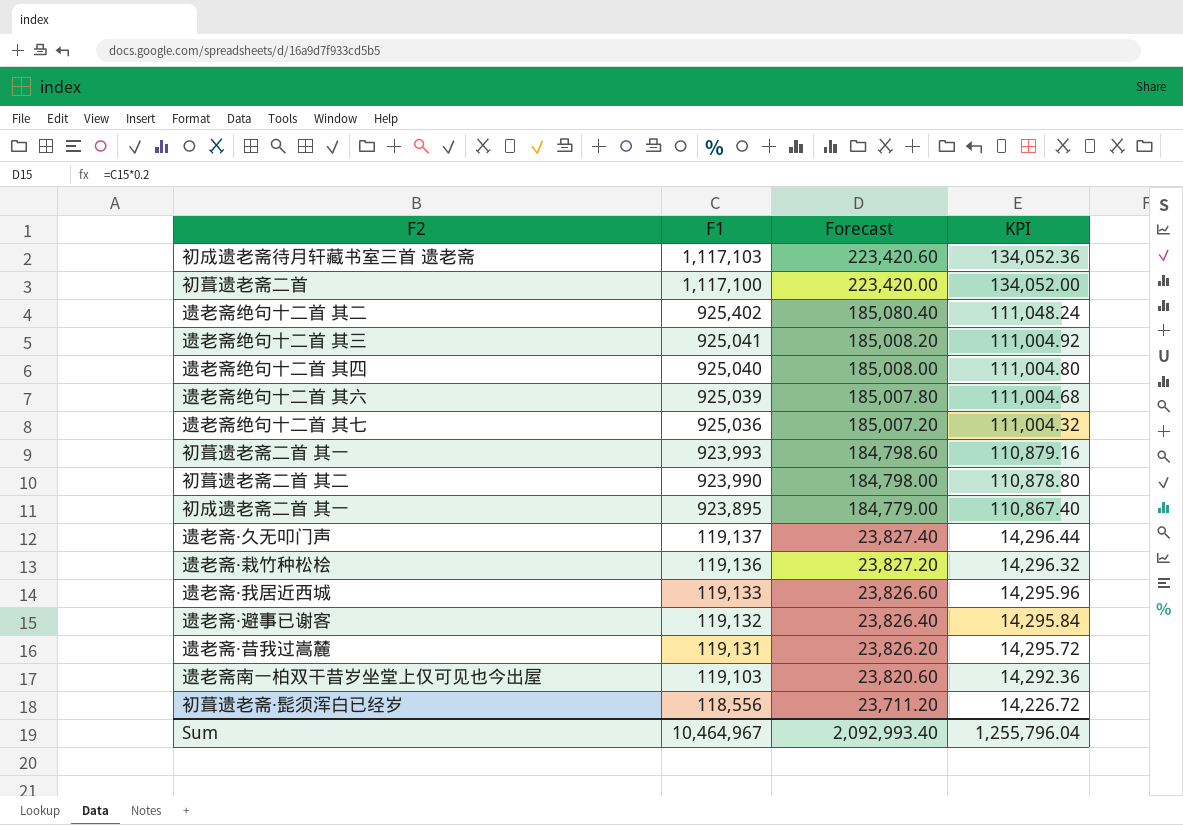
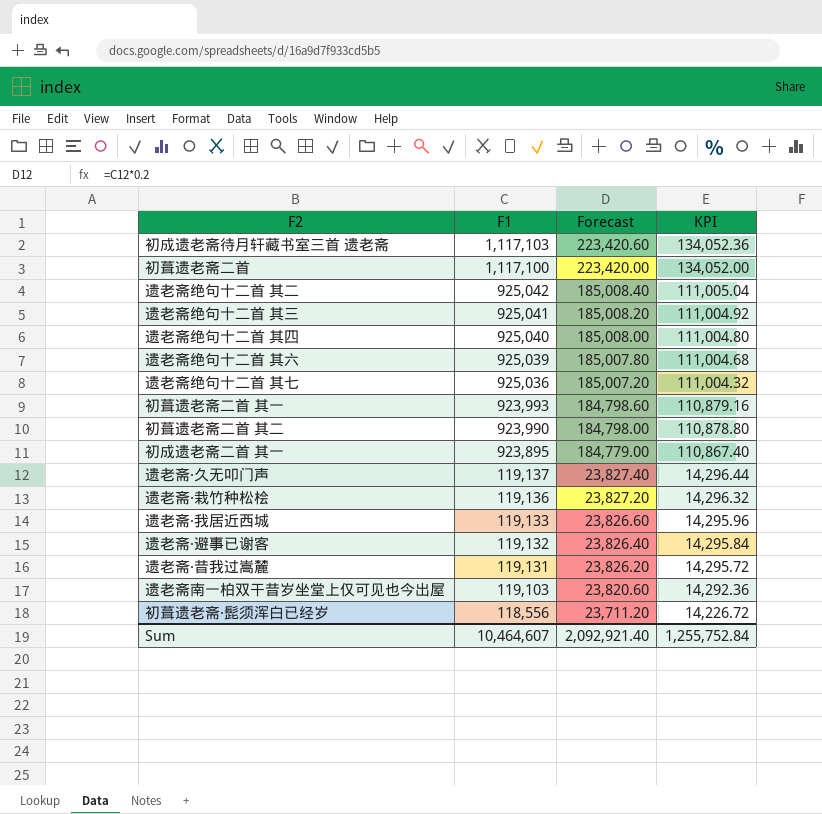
遗老斋绝句十二首 其二 | F1: 925,402 -> 925,042
遗老斋绝句十二首 其二 | Forecast: 185,080.40 -> 185,008.40
遗老斋绝句十二首 其二 | KPI: 111,048.24 -> 111,005.04
Sum | F1: 10,464,967 -> 10,464,607
Sum | Forecast: 2,092,993.40 -> 2,092,921.40
Sum | KPI: 1,255,796.04 -> 1,255,752.84

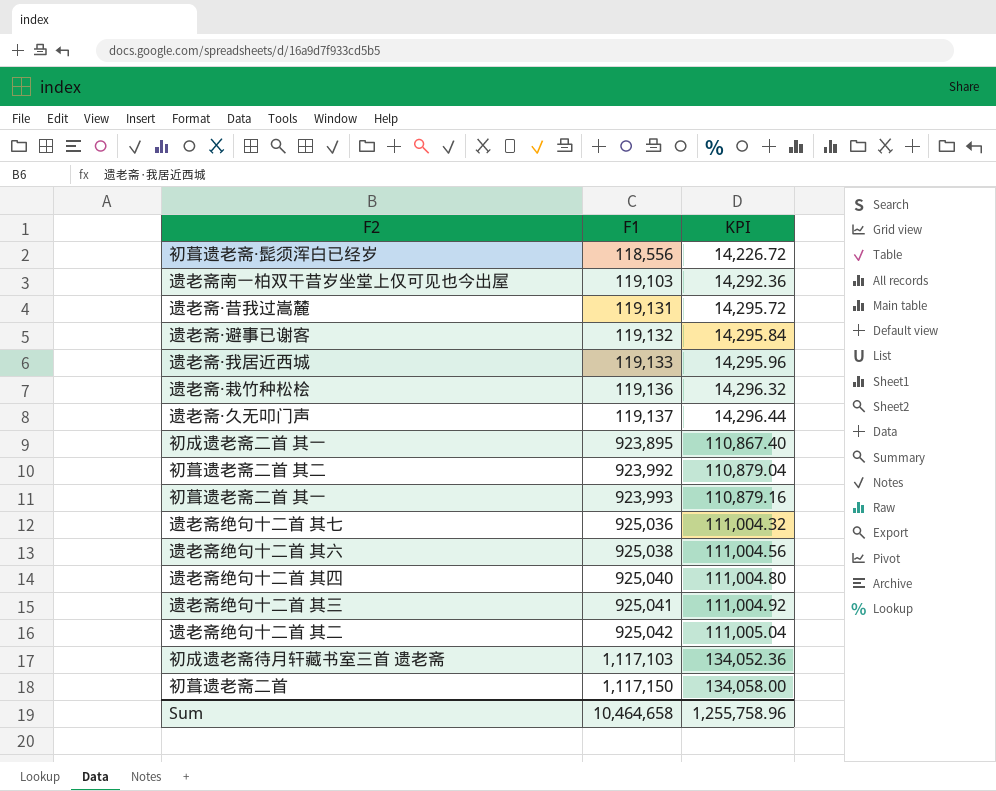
row order: F1 descending -> F1 ascending
column Forecast | formula: [F1] * 0.2 -> none
初葺遗老斋二首 其二 | F1: 923,990 -> 923,992
初葺遗老斋二首 其二 | KPI: 110,878.80 -> 110,879.04
遗老斋绝句十二首 其六 | F1: 925,039 -> 925,038
遗老斋绝句十二首 其六 | KPI: 111,004.68 -> 111,004.56
初葺遗老斋二首 | F1: 1,117,100 -> 1,117,150
初葺遗老斋二首 | KPI: 134,052.00 -> 134,058.00
Sum | F1: 10,464,607 -> 10,464,658
Sum | KPI: 1,255,752.84 -> 1,255,758.96

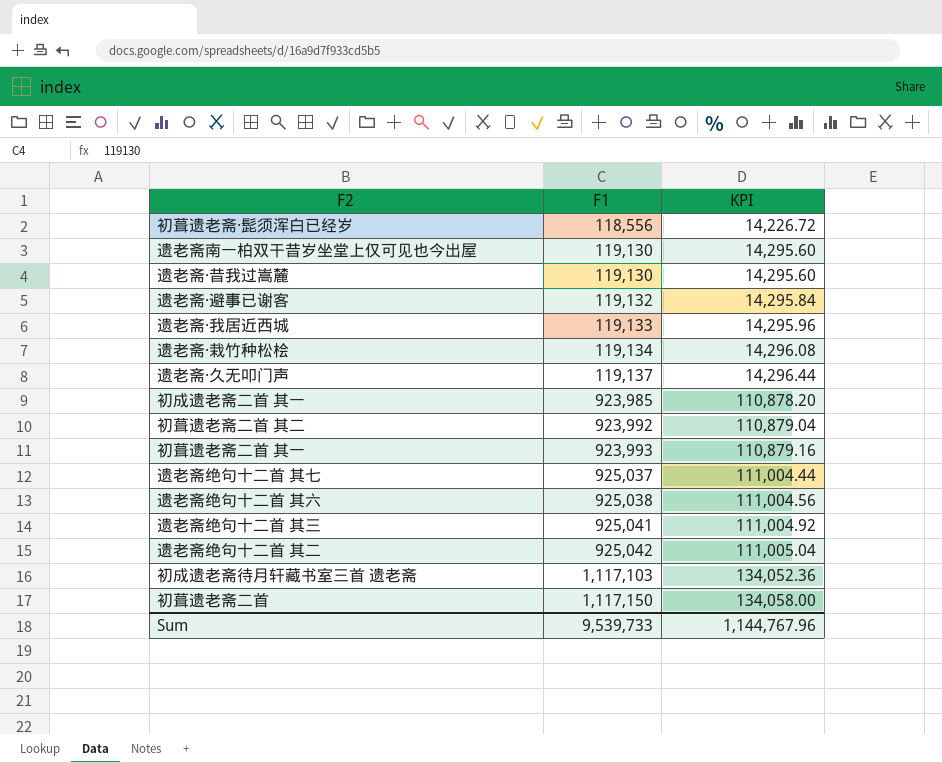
row 遗老斋绝句十二首 其四: 925,040 | 111,004.80 -> none
遗老斋南一柏双干昔岁坐堂上仅可见也今出屋 | F1: 119,103 -> 119,130
遗老斋南一柏双干昔岁坐堂上仅可见也今出屋 | KPI: 14,292.36 -> 14,295.60
遗老斋·昔我过嵩麓 | F1: 119,131 -> 119,130
遗老斋·昔我过嵩麓 | KPI: 14,295.72 -> 14,295.60
遗老斋·栽竹种松桧 | F1: 119,136 -> 119,134
遗老斋·栽竹种松桧 | KPI: 14,296.32 -> 14,296.08
初成遗老斋二首 其一 | F1: 923,895 -> 923,985
初成遗老斋二首 其一 | KPI: 110,867.40 -> 110,878.20
遗老斋绝句十二首 其七 | F1: 925,036 -> 925,037
遗老斋绝句十二首 其七 | KPI: 111,004.32 -> 111,004.44
Sum | F1: 10,464,658 -> 9,539,733
Sum | KPI: 1,255,758.96 -> 1,144,767.96

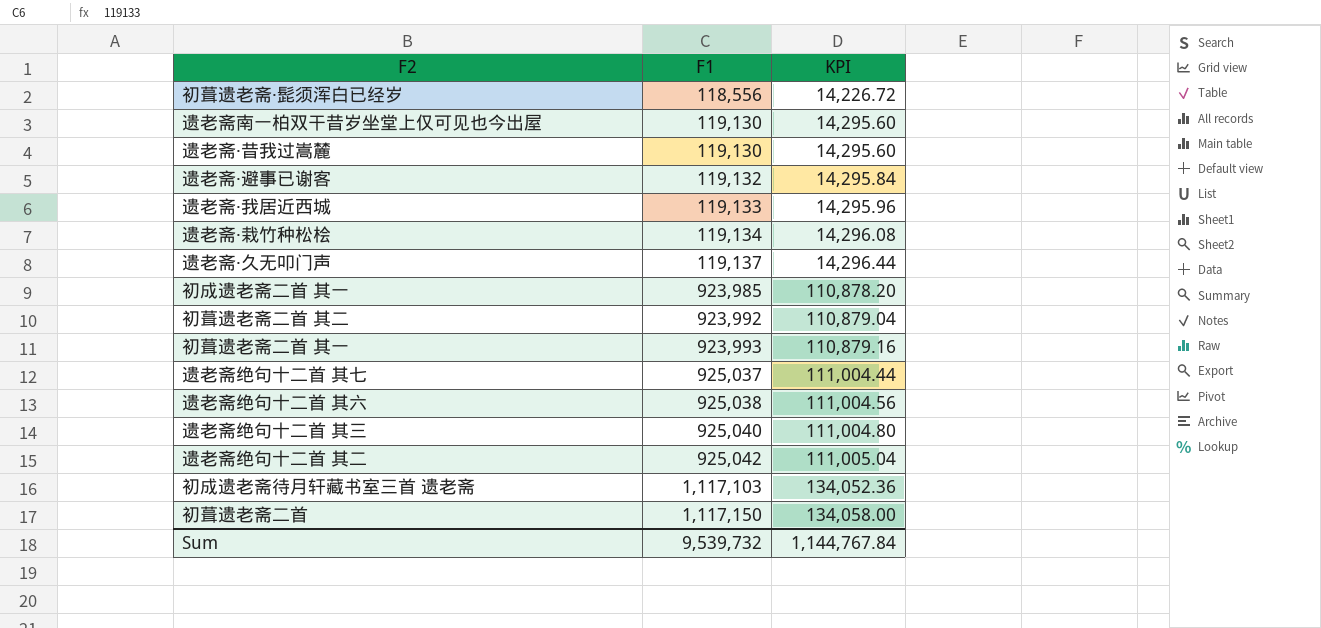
遗老斋绝句十二首 其三 | F1: 925,041 -> 925,040
遗老斋绝句十二首 其三 | KPI: 111,004.92 -> 111,004.80
Sum | F1: 9,539,733 -> 9,539,732
Sum | KPI: 1,144,767.96 -> 1,144,767.84

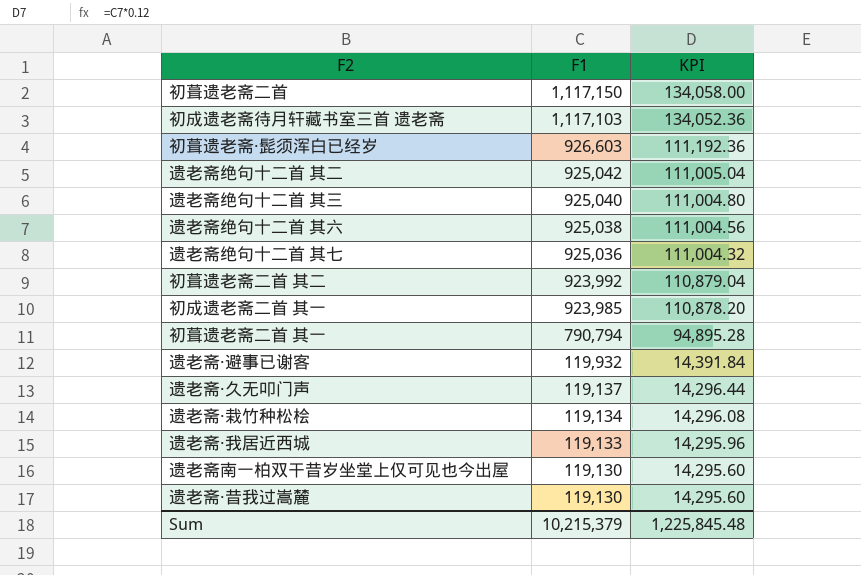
row order: F1 ascending -> F1 descending
初葺遗老斋·髭须浑白已经岁 | F1: 118,556 -> 926,603
初葺遗老斋·髭须浑白已经岁 | KPI: 14,226.72 -> 111,192.36
遗老斋绝句十二首 其七 | F1: 925,037 -> 925,036
遗老斋绝句十二首 其七 | KPI: 111,004.44 -> 111,004.32
初葺遗老斋二首 其一 | F1: 923,993 -> 790,794
初葺遗老斋二首 其一 | KPI: 110,879.16 -> 94,895.28
遗老斋·避事已谢客 | F1: 119,132 -> 119,932
遗老斋·避事已谢客 | KPI: 14,295.84 -> 14,391.84
Sum | F1: 9,539,732 -> 10,215,379
Sum | KPI: 1,144,767.84 -> 1,225,845.48

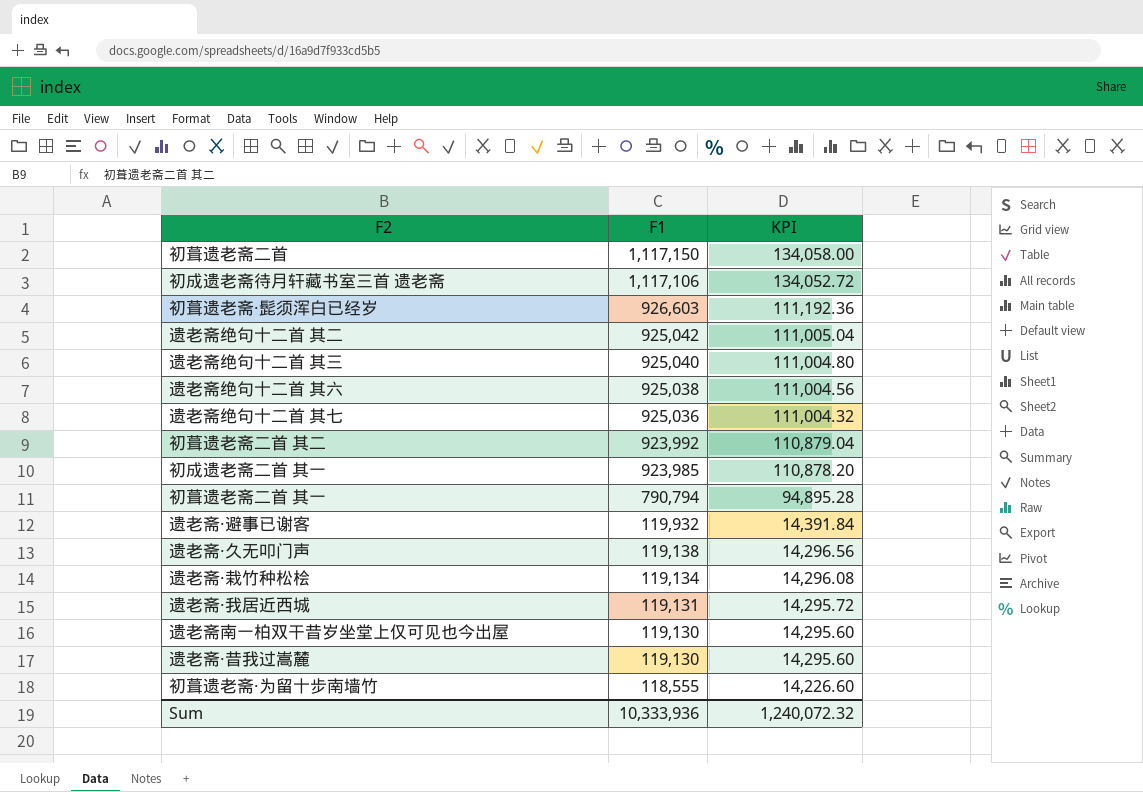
初成遗老斋待月轩藏书室三首 遗老斋 | F1: 1,117,103 -> 1,117,106
初成遗老斋待月轩藏书室三首 遗老斋 | KPI: 134,052.36 -> 134,052.72
遗老斋·久无叩门声 | F1: 119,137 -> 119,138
遗老斋·久无叩门声 | KPI: 14,296.44 -> 14,296.56
遗老斋·我居近西城 | F1: 119,133 -> 119,131
遗老斋·我居近西城 | KPI: 14,295.96 -> 14,295.72
row 初葺遗老斋·为留十步南墙竹: none -> 118,555 | 14,226.60
Sum | F1: 10,215,379 -> 10,333,936
Sum | KPI: 1,225,845.48 -> 1,240,072.32

